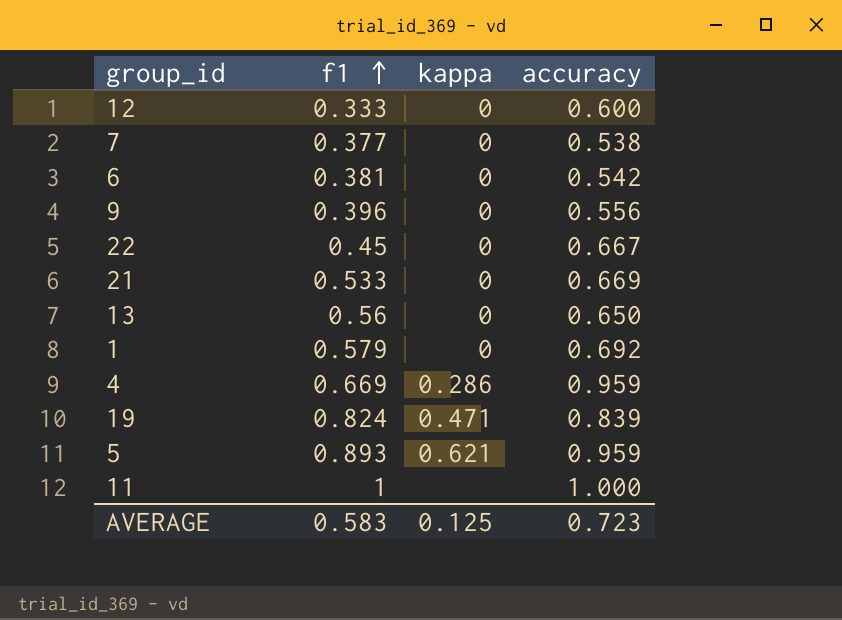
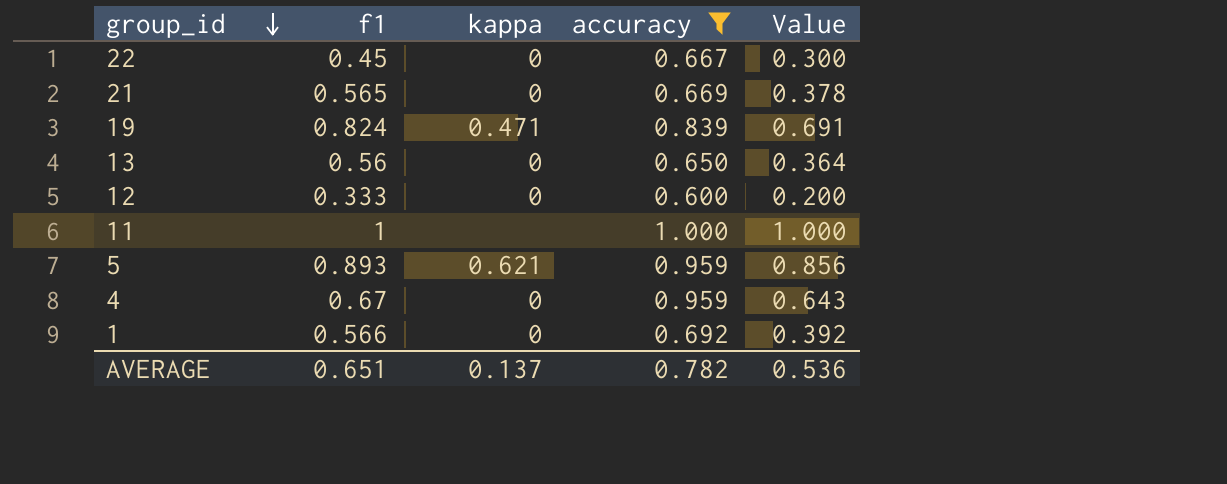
filter: none -> accuracy >= 0.600
row order: f1 ascending -> group_id descending
column Value | formula: none -> [f1] * [accuracy]
21 | f1: 0.533 -> 0.565
4 | f1: 0.669 -> 0.67
4 | kappa: 0.286 -> 0
1 | f1: 0.579 -> 0.566
AVERAGE | f1: 0.583 -> 0.651
AVERAGE | kappa: 0.125 -> 0.137
AVERAGE | accuracy: 0.723 -> 0.782

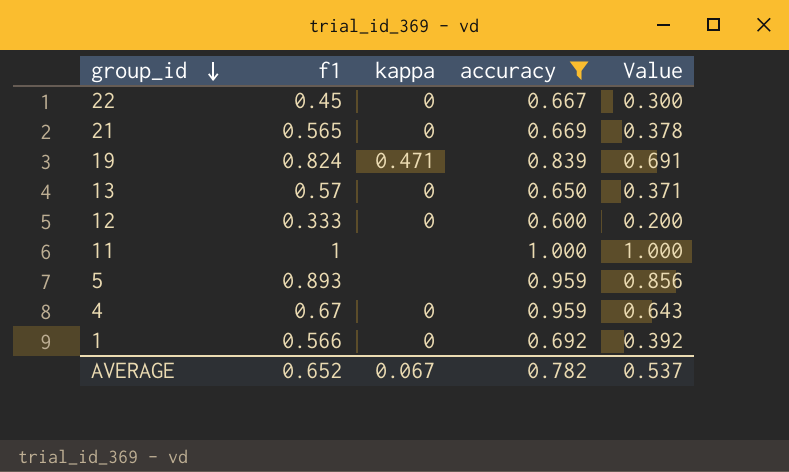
13 | f1: 0.56 -> 0.57
13 | Value: 0.364 -> 0.371
5 | kappa: 0.621 -> none
AVERAGE | f1: 0.651 -> 0.652
AVERAGE | kappa: 0.137 -> 0.067
AVERAGE | Value: 0.536 -> 0.537

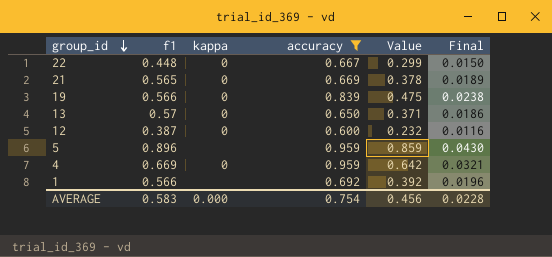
column Final | formula: none -> [Value] * 0.05
row 11: 1 | none | 1.000 | 1.000 -> none
22 | f1: 0.45 -> 0.448
22 | Value: 0.300 -> 0.299
19 | f1: 0.824 -> 0.566
19 | kappa: 0.471 -> 0
19 | Value: 0.691 -> 0.475
12 | f1: 0.333 -> 0.387
12 | Value: 0.200 -> 0.232
5 | f1: 0.893 -> 0.896
5 | Value: 0.856 -> 0.859
4 | f1: 0.67 -> 0.669
4 | Value: 0.643 -> 0.642
1 | kappa: 0 -> none
AVERAGE | f1: 0.652 -> 0.583
AVERAGE | kappa: 0.067 -> 0.000
AVERAGE | accuracy: 0.782 -> 0.754
AVERAGE | Value: 0.537 -> 0.456

